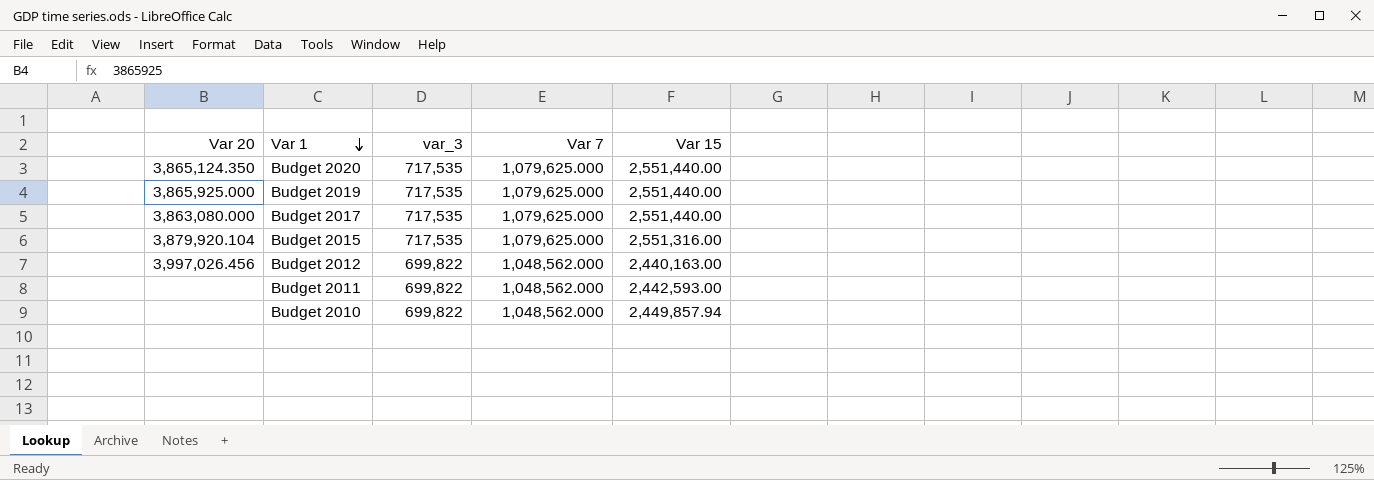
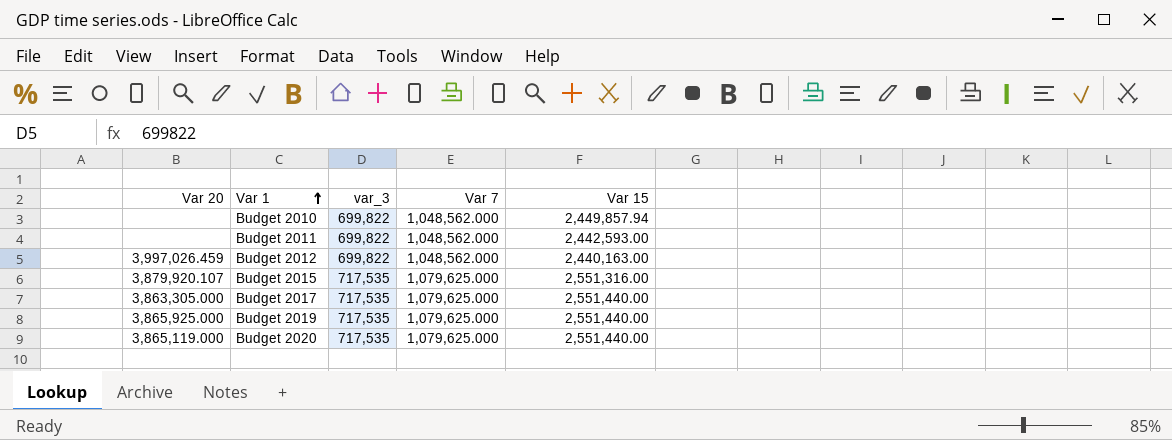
row order: Var 1 descending -> Var 1 ascending
Budget 2012 | Var 20: 3,997,026.456 -> 3,997,026.459
Budget 2015 | Var 20: 3,879,920.104 -> 3,879,920.107
Budget 2017 | Var 20: 3,863,080.000 -> 3,863,305.000
Budget 2020 | Var 20: 3,865,124.350 -> 3,865,119.000

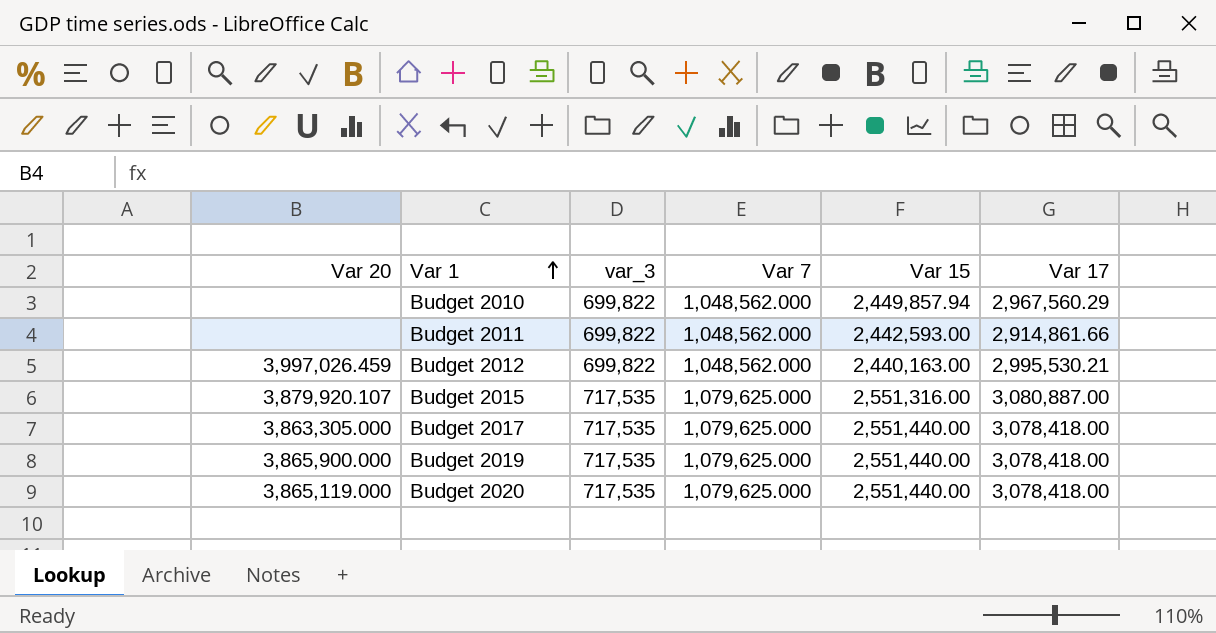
column Var 17 | position: none -> 6
Budget 2019 | Var 20: 3,865,925.000 -> 3,865,900.000

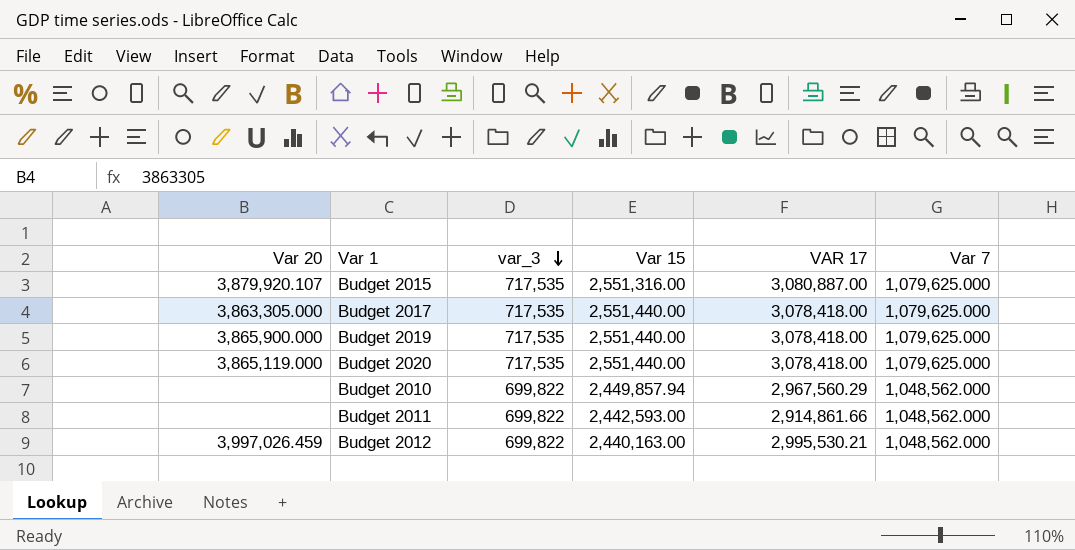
row order: Var 1 ascending -> var_3 descending
column name: Var 17 -> VAR 17
column Var 7 | position: 4 -> 6

